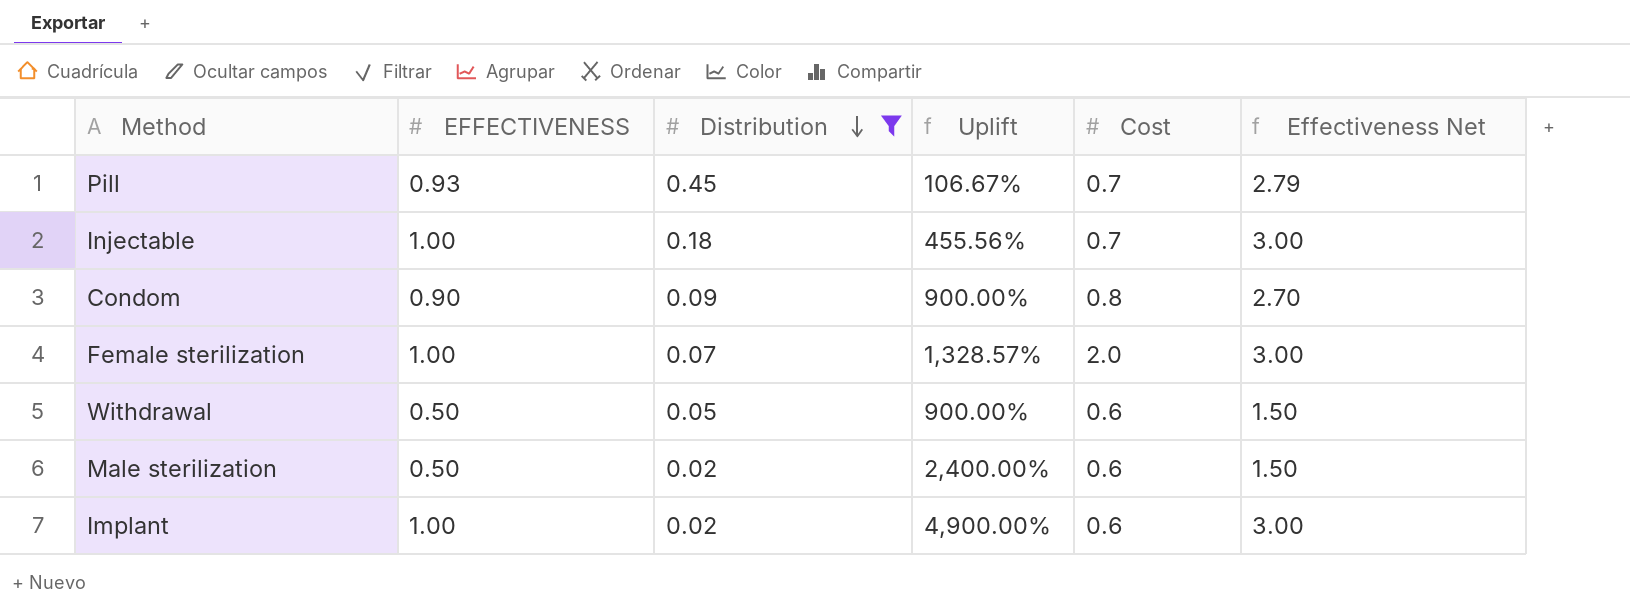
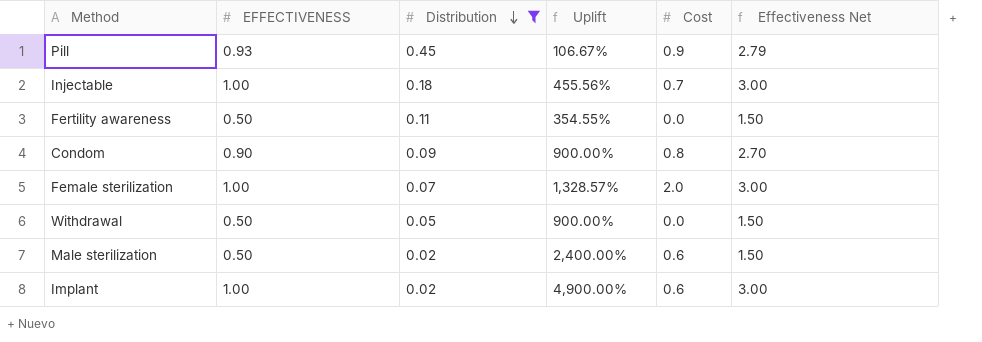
Pill | Cost: 0.7 -> 0.9
row Fertility awareness: none -> 0.50 | 0.11 | 354.55% | 0.0 | 1.50
Withdrawal | Cost: 0.6 -> 0.0

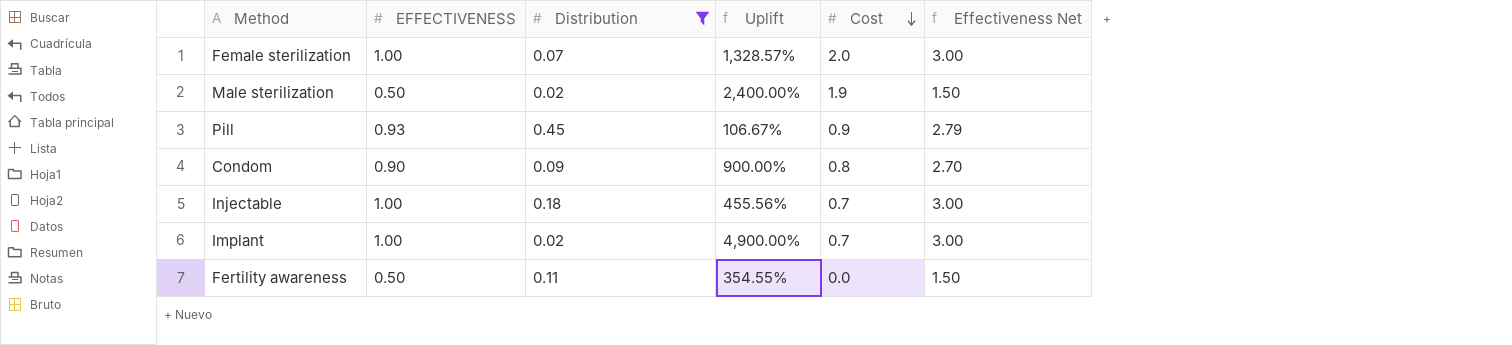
row order: Distribution descending -> Cost descending
row Withdrawal: 0.50 | 0.05 | 900.00% | 0.0 | 1.50 -> none
Male sterilization | Cost: 0.6 -> 1.9
Implant | Cost: 0.6 -> 0.7

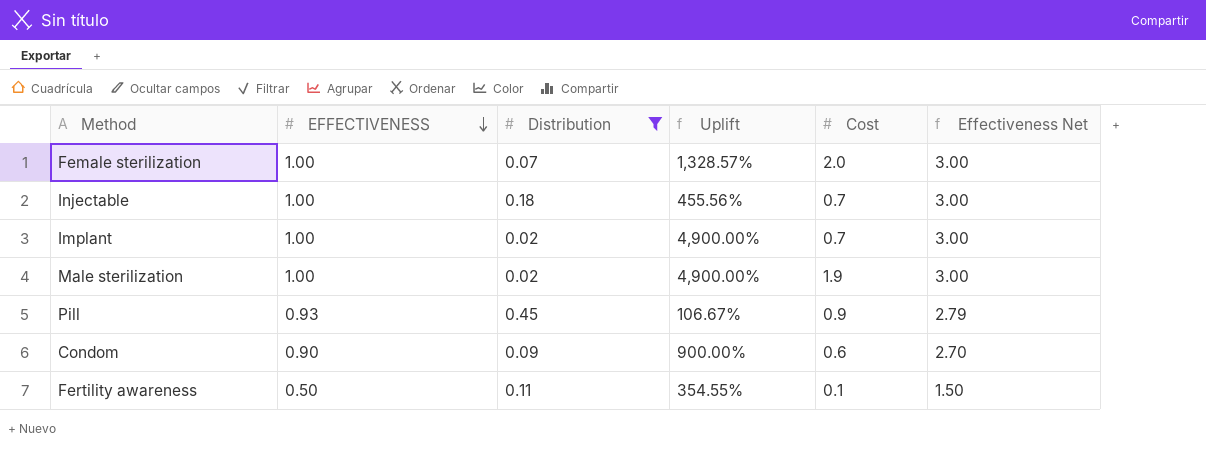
row order: Cost descending -> EFFECTIVENESS descending
Male sterilization | EFFECTIVENESS: 0.50 -> 1.00
Male sterilization | Uplift: 2,400.00% -> 4,900.00%
Male sterilization | Effectiveness Net: 1.50 -> 3.00
Condom | Cost: 0.8 -> 0.6
Fertility awareness | Cost: 0.0 -> 0.1

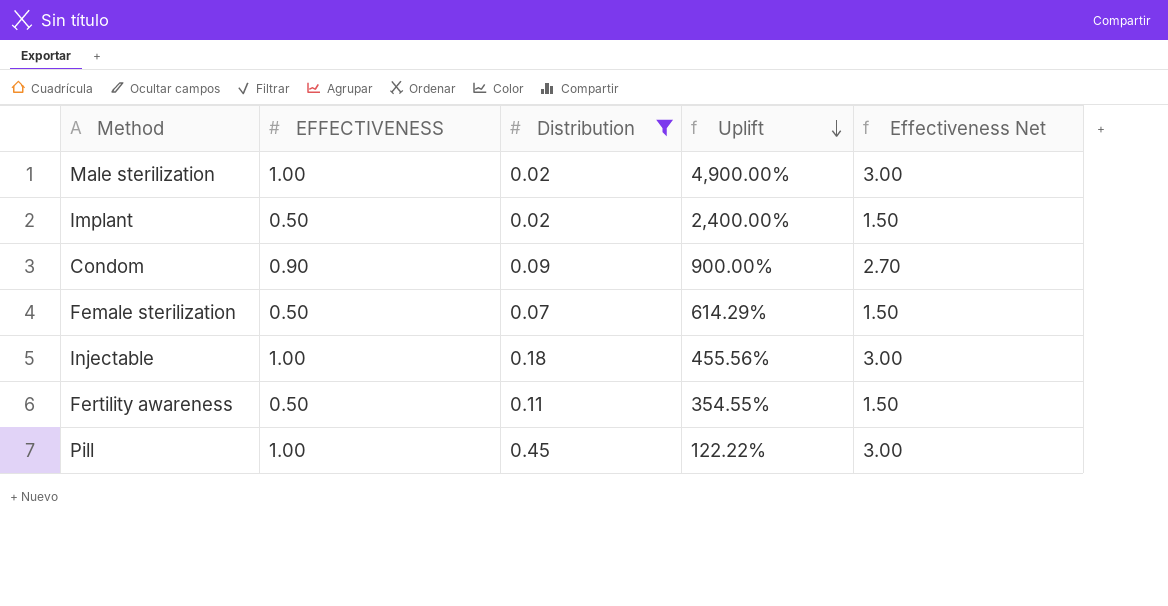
row order: EFFECTIVENESS descending -> Uplift descending
column Cost | position: 5 -> none
Implant | EFFECTIVENESS: 1.00 -> 0.50
Implant | Uplift: 4,900.00% -> 2,400.00%
Implant | Effectiveness Net: 3.00 -> 1.50
Female sterilization | EFFECTIVENESS: 1.00 -> 0.50
Female sterilization | Uplift: 1,328.57% -> 614.29%
Female sterilization | Effectiveness Net: 3.00 -> 1.50
Pill | EFFECTIVENESS: 0.93 -> 1.00
Pill | Uplift: 106.67% -> 122.22%
Pill | Effectiveness Net: 2.79 -> 3.00

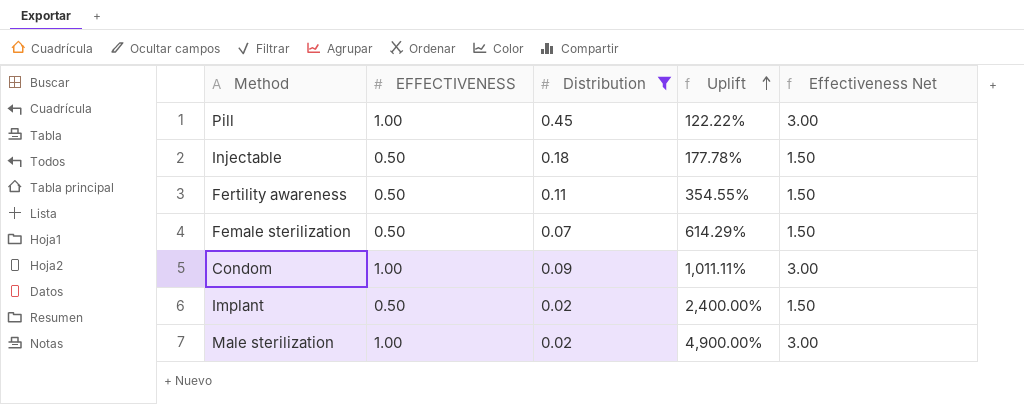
row order: Uplift descending -> Uplift ascending
Injectable | EFFECTIVENESS: 1.00 -> 0.50
Injectable | Uplift: 455.56% -> 177.78%
Injectable | Effectiveness Net: 3.00 -> 1.50
Condom | EFFECTIVENESS: 0.90 -> 1.00
Condom | Uplift: 900.00% -> 1,011.11%
Condom | Effectiveness Net: 2.70 -> 3.00

